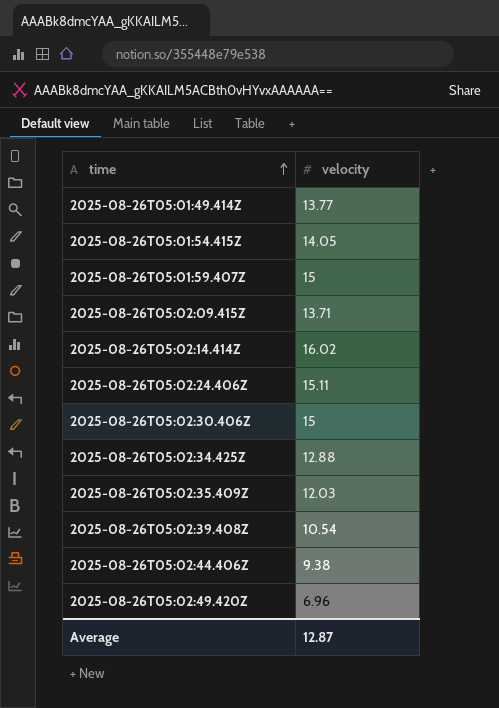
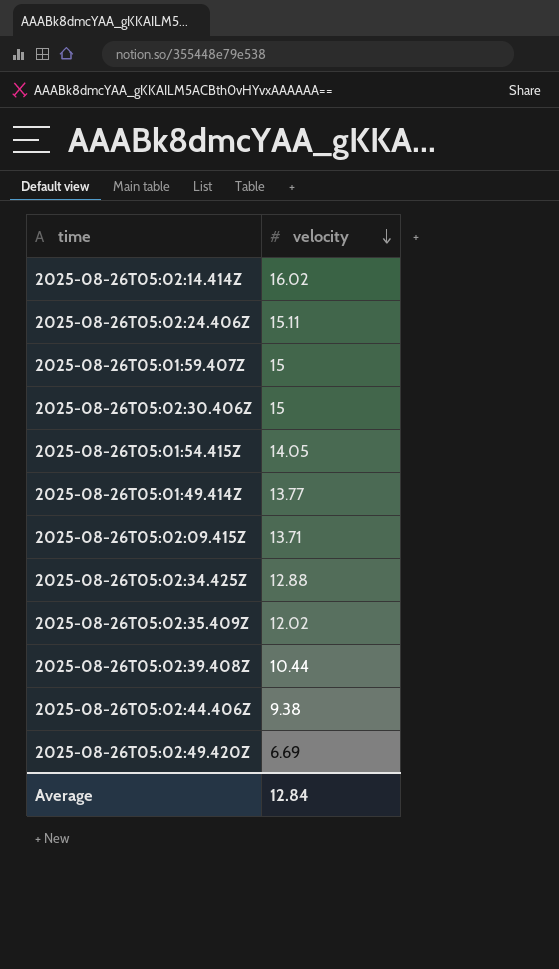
row order: time ascending -> velocity descending
2025-08-26T05:02:35.409Z | velocity: 12.03 -> 12.02
2025-08-26T05:02:39.408Z | velocity: 10.54 -> 10.44
2025-08-26T05:02:49.420Z | velocity: 6.96 -> 6.69
Average | velocity: 12.87 -> 12.84

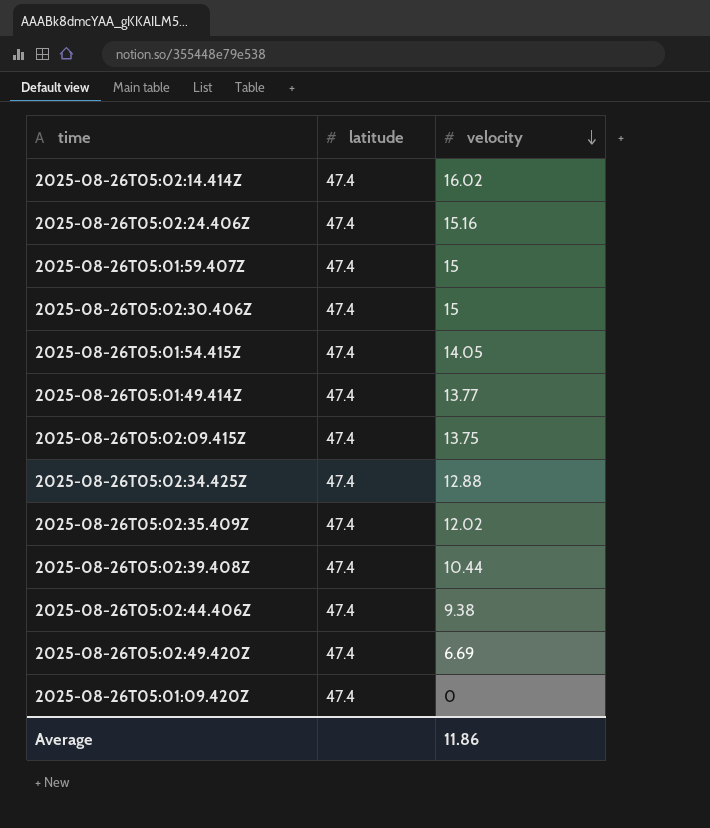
column latitude | position: none -> 2
2025-08-26T05:02:24.406Z | velocity: 15.11 -> 15.16
2025-08-26T05:02:09.415Z | velocity: 13.71 -> 13.75
row 2025-08-26T05:01:09.420Z: none -> 47.4 | 0
Average | velocity: 12.84 -> 11.86

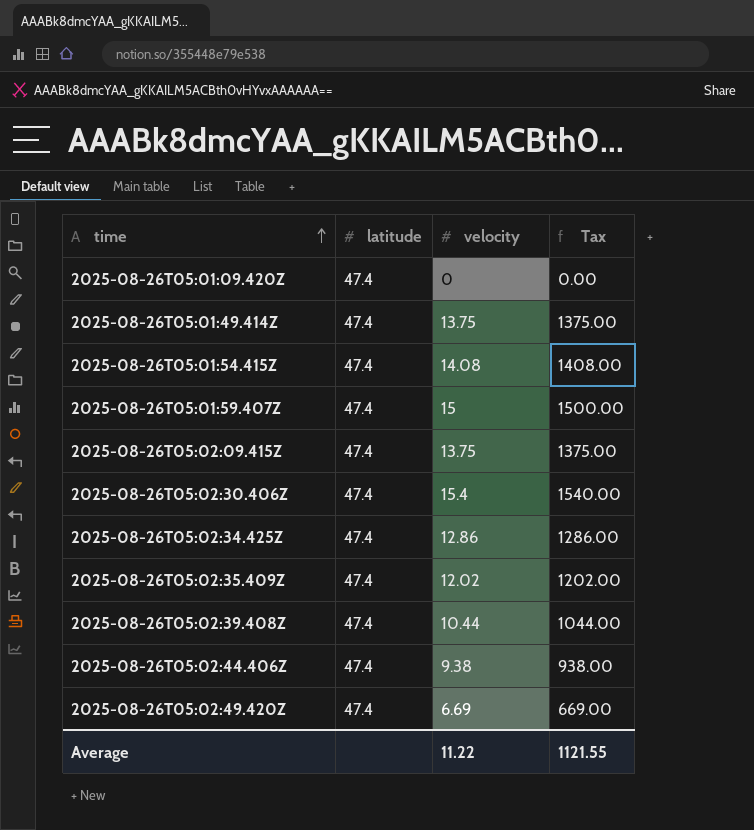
row order: velocity descending -> time ascending
column Tax | formula: none -> [velocity] * 100
row 2025-08-26T05:02:14.414Z: 47.4 | 16.02 -> none
row 2025-08-26T05:02:24.406Z: 47.4 | 15.16 -> none
2025-08-26T05:01:49.414Z | velocity: 13.77 -> 13.75
2025-08-26T05:01:54.415Z | velocity: 14.05 -> 14.08
2025-08-26T05:02:30.406Z | velocity: 15 -> 15.4
2025-08-26T05:02:34.425Z | velocity: 12.88 -> 12.86
Average | velocity: 11.86 -> 11.22

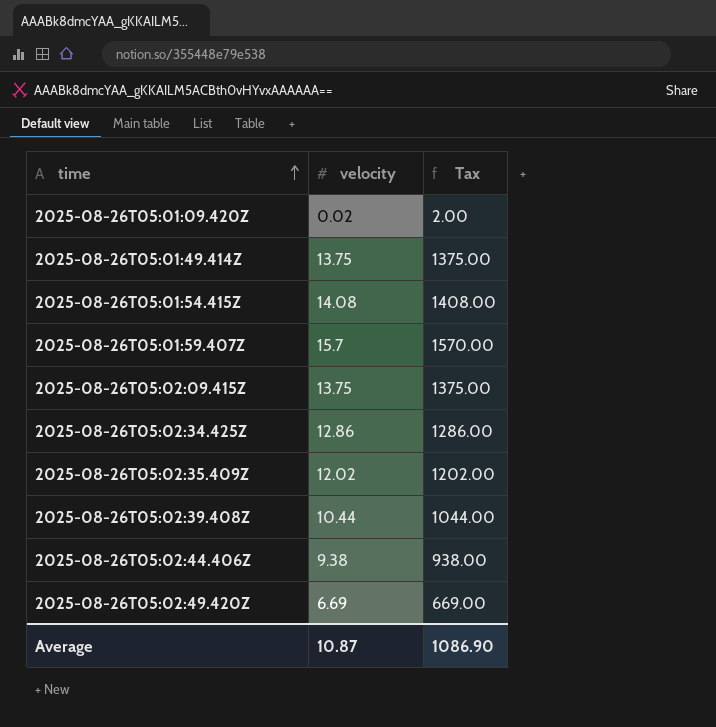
column latitude | position: 2 -> none
row 2025-08-26T05:02:30.406Z: 47.4 | 15.4 | 1540.00 -> none
2025-08-26T05:01:09.420Z | velocity: 0 -> 0.02
2025-08-26T05:01:09.420Z | Tax: 0.00 -> 2.00
2025-08-26T05:01:59.407Z | velocity: 15 -> 15.7
2025-08-26T05:01:59.407Z | Tax: 1500.00 -> 1570.00
Average | velocity: 11.22 -> 10.87
Average | Tax: 1121.55 -> 1086.90

